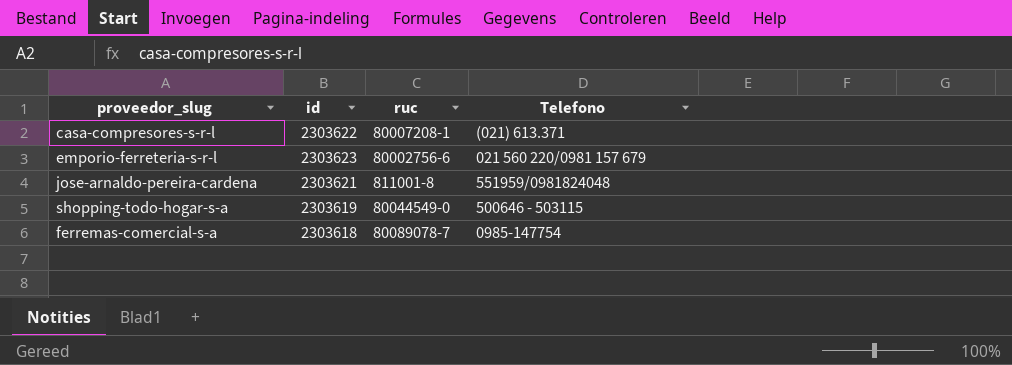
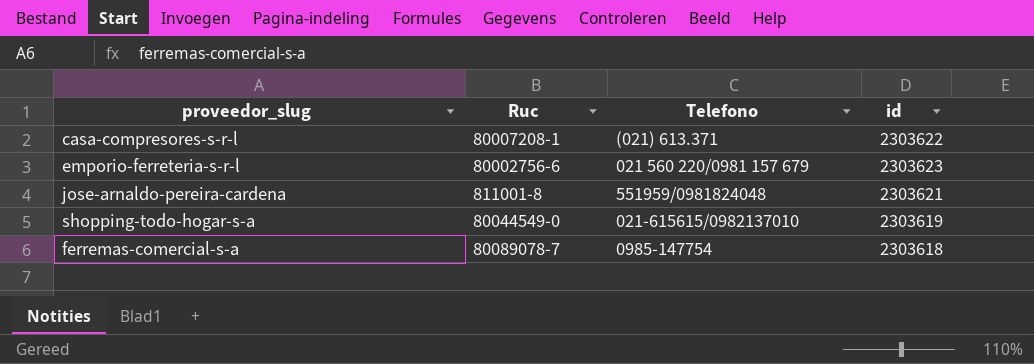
column name: ruc -> Ruc
column id | position: 2 -> 4
shopping-todo-hogar-s-a | Telefono: 500646 - 503115 -> 021-615615/0982137010

